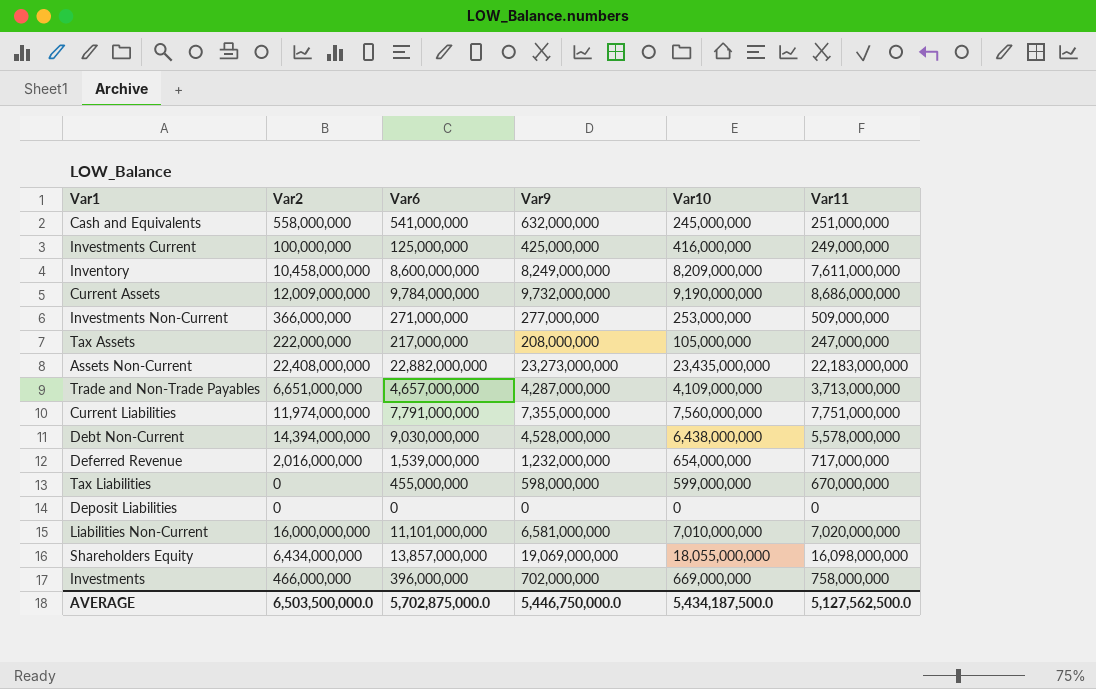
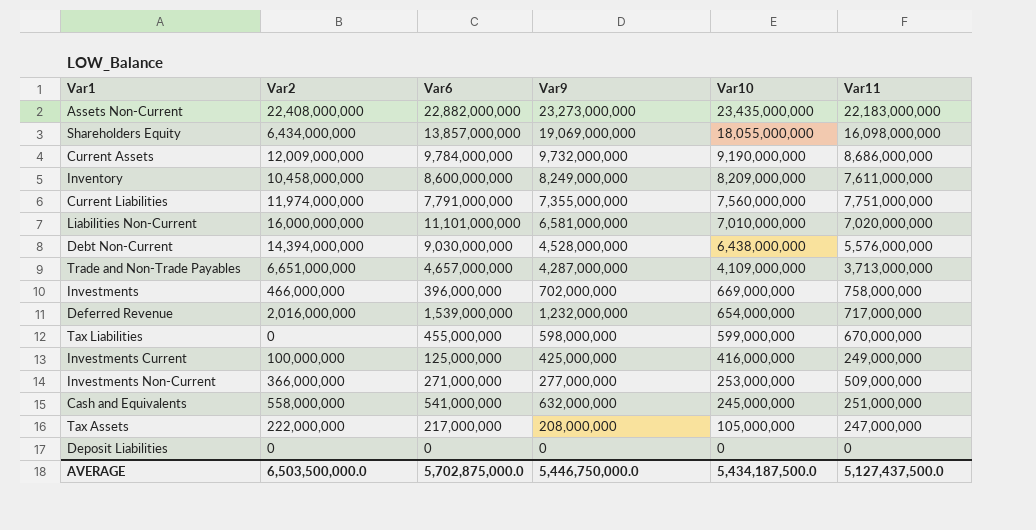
row order: none -> Var10 descending
Debt Non-Current | Var11: 5,578,000,000 -> 5,576,000,000
AVERAGE | Var11: 5,127,562,500.0 -> 5,127,437,500.0

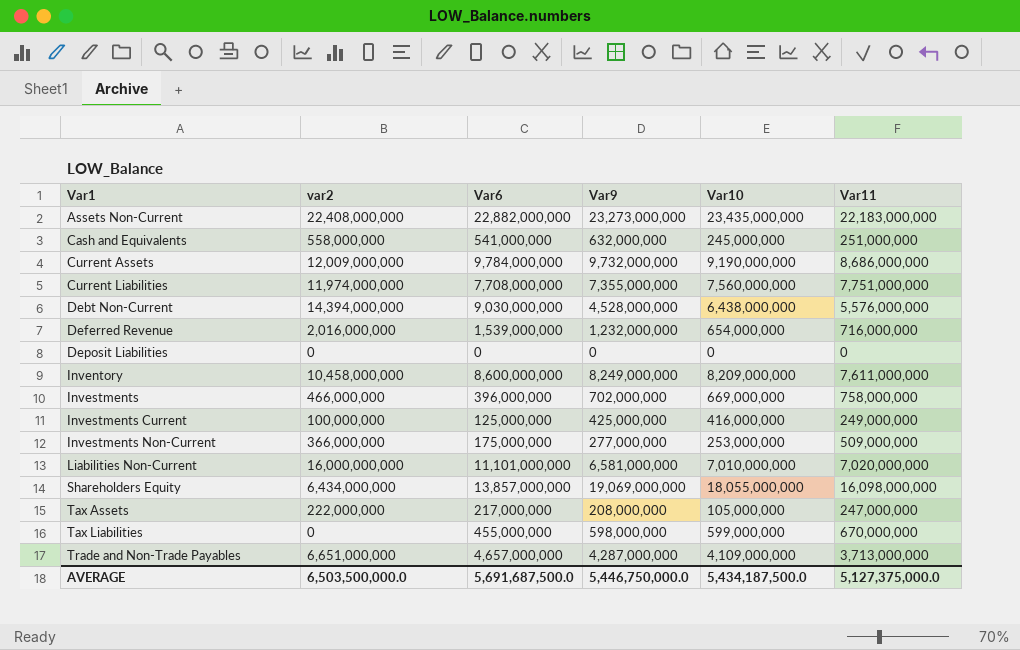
row order: Var10 descending -> Var1 ascending
column name: Var2 -> var2
Current Liabilities | Var6: 7,791,000,000 -> 7,708,000,000
Deferred Revenue | Var11: 717,000,000 -> 716,000,000
Investments Non-Current | Var6: 271,000,000 -> 175,000,000
AVERAGE | Var6: 5,702,875,000.0 -> 5,691,687,500.0
AVERAGE | Var11: 5,127,437,500.0 -> 5,127,375,000.0

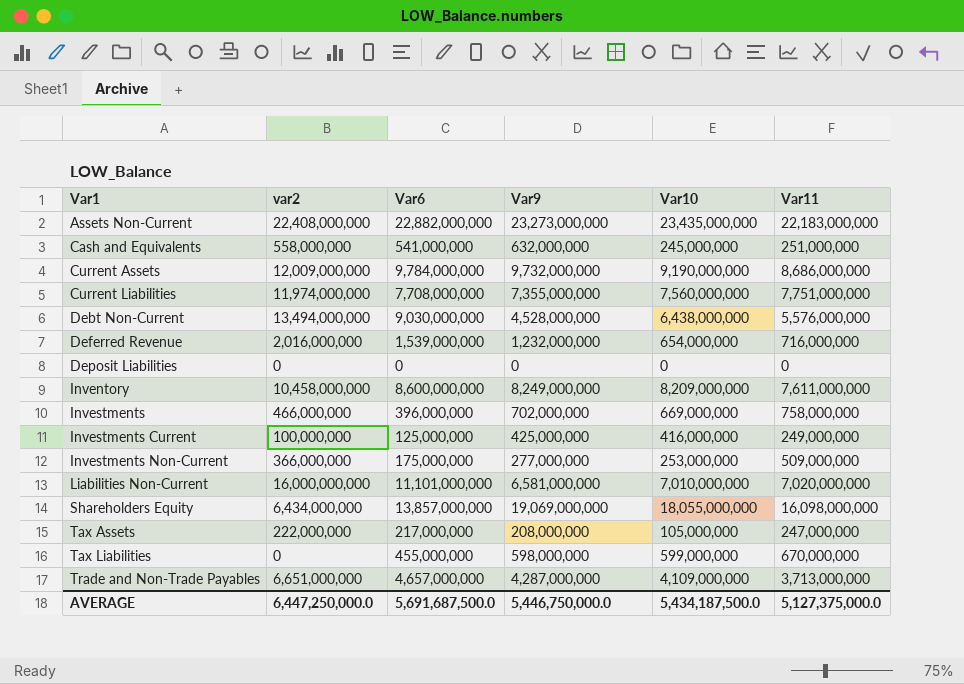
Debt Non-Current | var2: 14,394,000,000 -> 13,494,000,000
AVERAGE | var2: 6,503,500,000.0 -> 6,447,250,000.0

